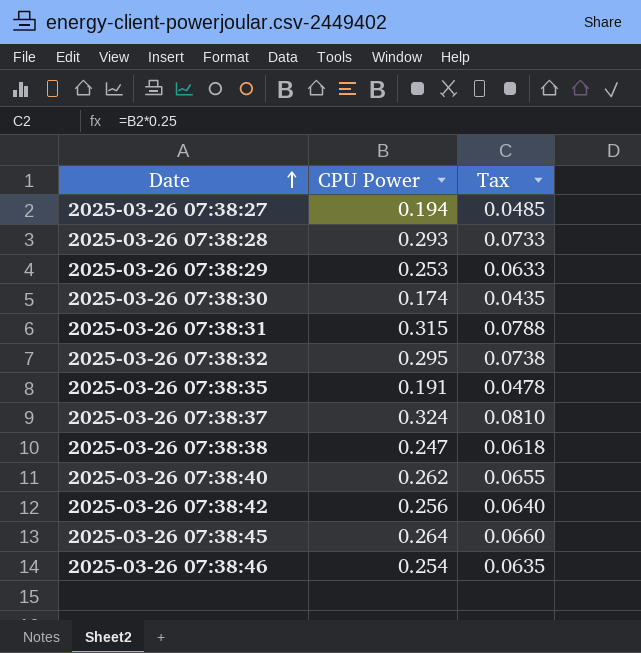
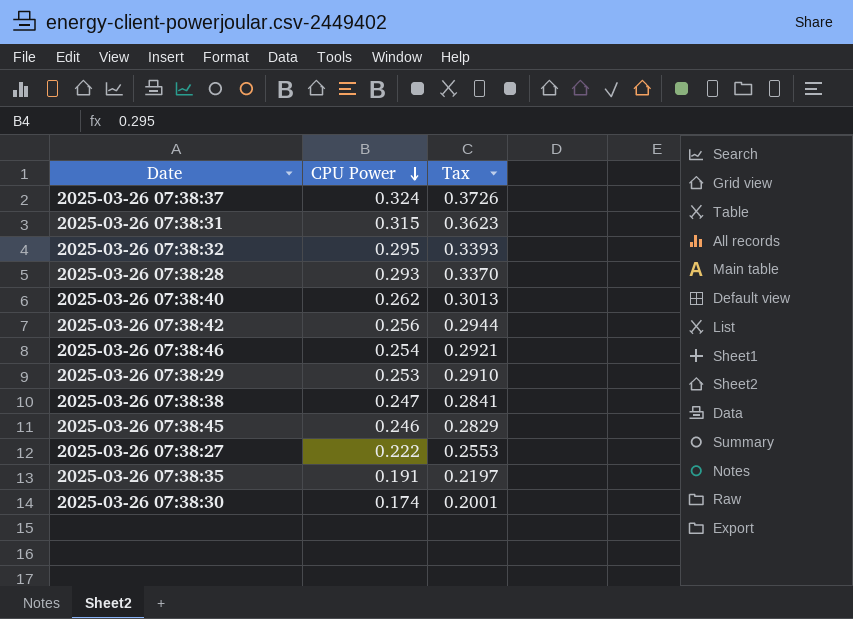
row order: Date ascending -> CPU Power descending
column Tax | formula: [CPU Power] * 0.25 -> [CPU Power] * 1.15
2025-03-26 07:38:45 | CPU Power: 0.264 -> 0.246
2025-03-26 07:38:27 | CPU Power: 0.194 -> 0.222

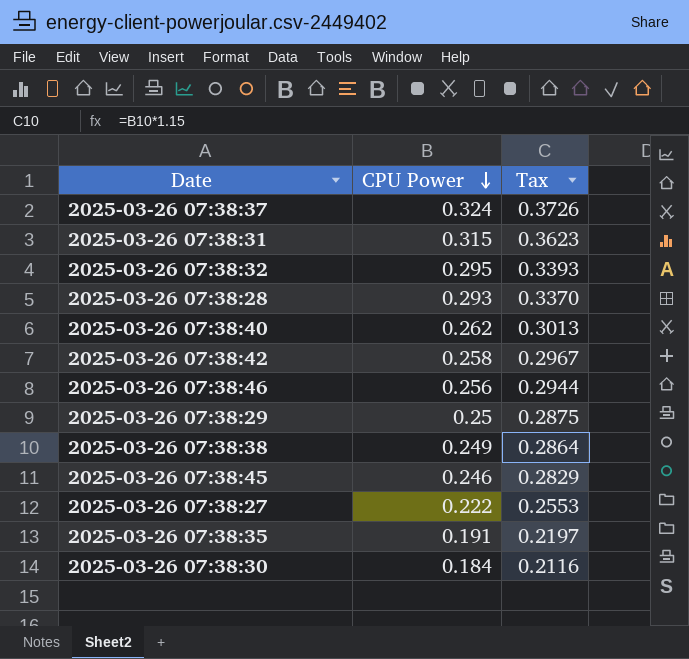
2025-03-26 07:38:42 | CPU Power: 0.256 -> 0.258
2025-03-26 07:38:42 | Tax: 0.2944 -> 0.2967
2025-03-26 07:38:46 | CPU Power: 0.254 -> 0.256
2025-03-26 07:38:46 | Tax: 0.2921 -> 0.2944
2025-03-26 07:38:29 | CPU Power: 0.253 -> 0.25
2025-03-26 07:38:29 | Tax: 0.2910 -> 0.2875
2025-03-26 07:38:38 | CPU Power: 0.247 -> 0.249
2025-03-26 07:38:38 | Tax: 0.2841 -> 0.2864
2025-03-26 07:38:30 | CPU Power: 0.174 -> 0.184
2025-03-26 07:38:30 | Tax: 0.2001 -> 0.2116

